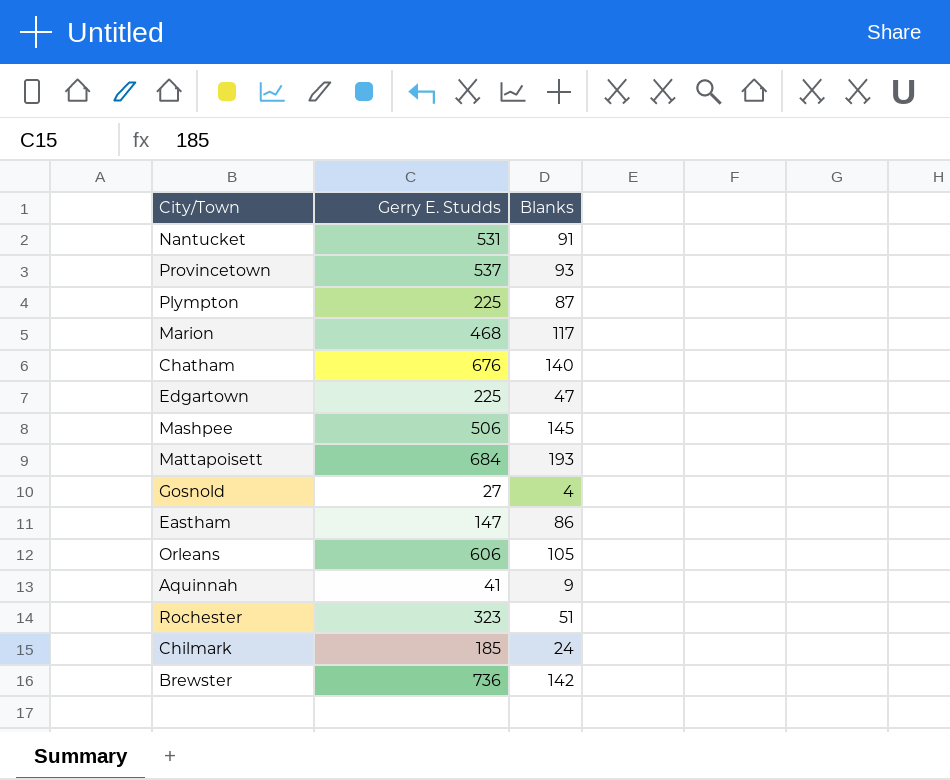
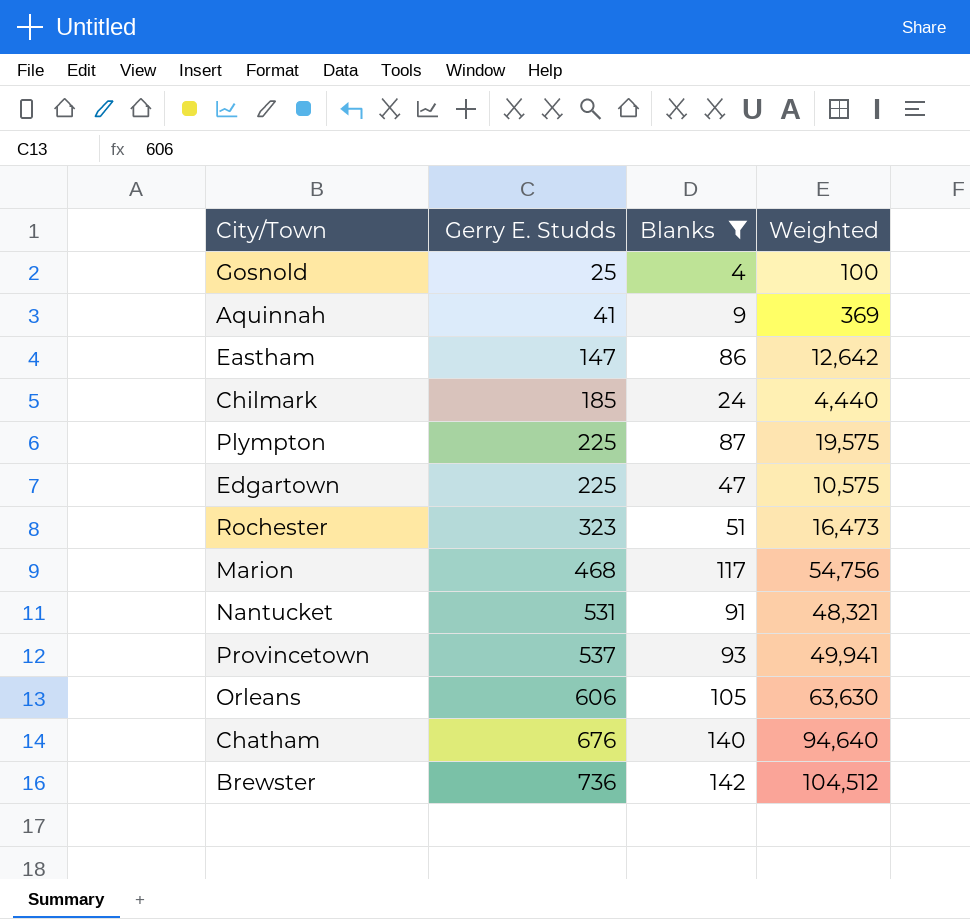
filter: none -> Blanks <= 142
row order: none -> Gerry E. Studds ascending
column Weighted | formula: none -> [Gerry E. Studds] * [Blanks]
Gosnold | Gerry E. Studds: 27 -> 25

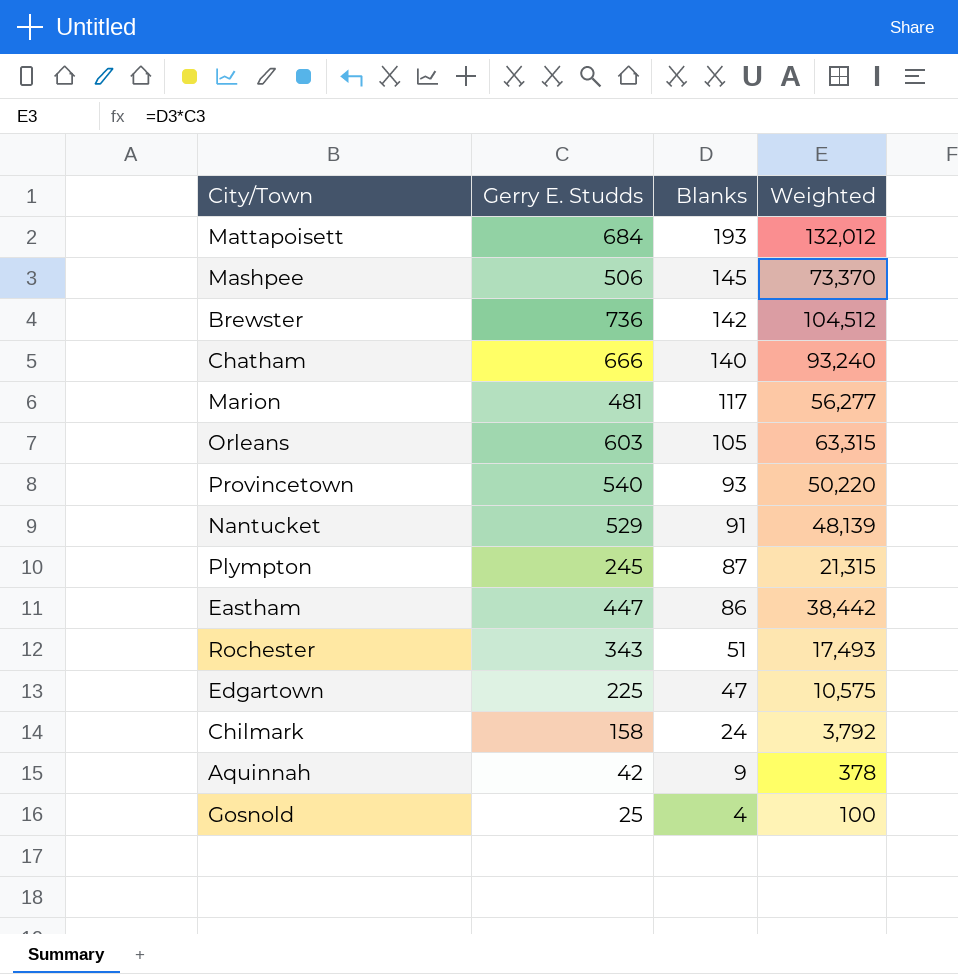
filter: Blanks <= 142 -> none
row order: Gerry E. Studds ascending -> Blanks descending
Chatham | Gerry E. Studds: 676 -> 666
Chatham | Weighted: 94,640 -> 93,240
Marion | Gerry E. Studds: 468 -> 481
Marion | Weighted: 54,756 -> 56,277
Orleans | Gerry E. Studds: 606 -> 603
Orleans | Weighted: 63,630 -> 63,315
Provincetown | Gerry E. Studds: 537 -> 540
Provincetown | Weighted: 49,941 -> 50,220
Nantucket | Gerry E. Studds: 531 -> 529
Nantucket | Weighted: 48,321 -> 48,139
Plympton | Gerry E. Studds: 225 -> 245
Plympton | Weighted: 19,575 -> 21,315
Eastham | Gerry E. Studds: 147 -> 447
Eastham | Weighted: 12,642 -> 38,442
Rochester | Gerry E. Studds: 323 -> 343
Rochester | Weighted: 16,473 -> 17,493
Chilmark | Gerry E. Studds: 185 -> 158
Chilmark | Weighted: 4,440 -> 3,792
Aquinnah | Gerry E. Studds: 41 -> 42
Aquinnah | Weighted: 369 -> 378

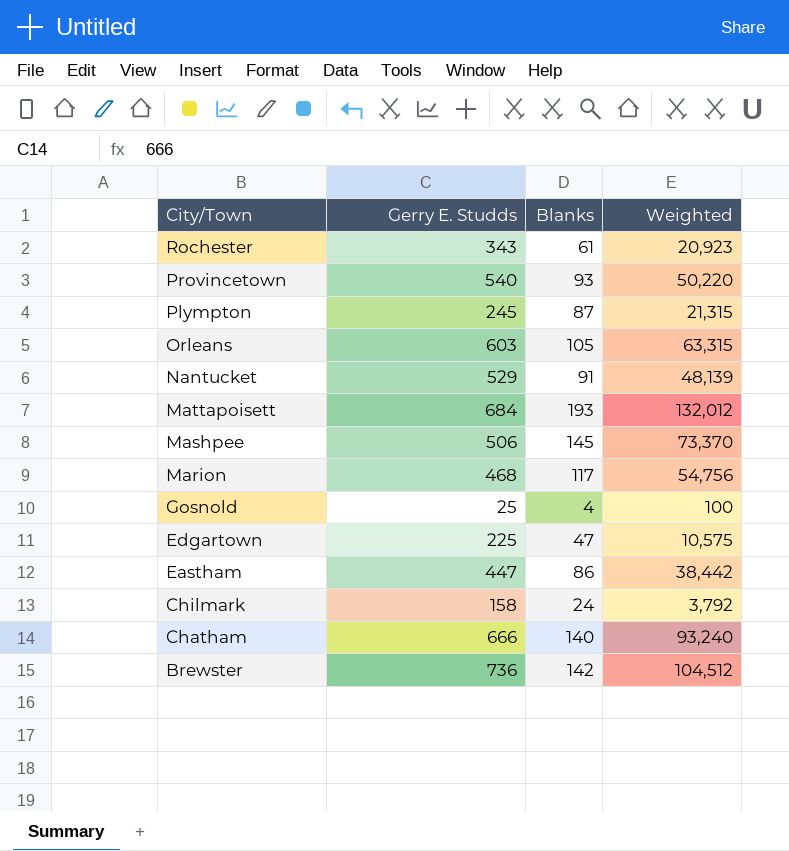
row order: Blanks descending -> City/Town descending
row Aquinnah: 42 | 9 | 378 -> none
Rochester | Blanks: 51 -> 61
Rochester | Weighted: 17,493 -> 20,923
Marion | Gerry E. Studds: 481 -> 468
Marion | Weighted: 56,277 -> 54,756

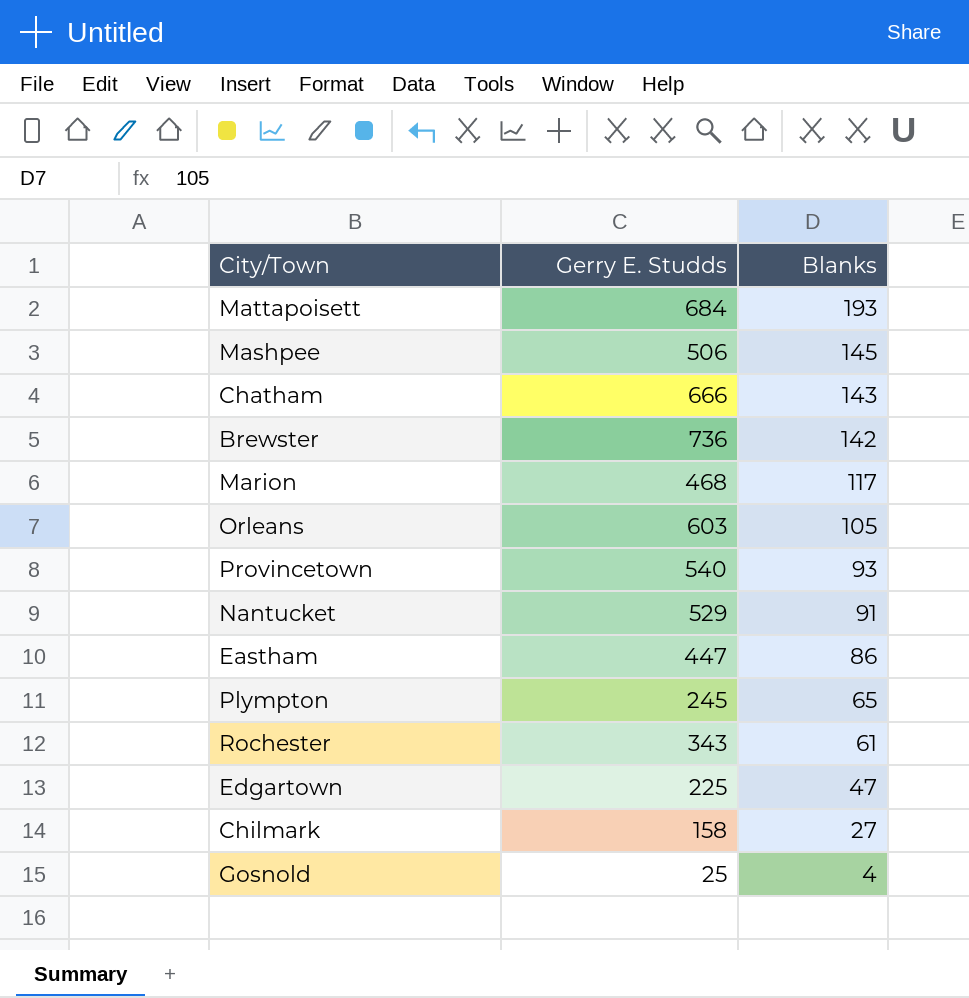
row order: City/Town descending -> Blanks descending
column Weighted | formula: [Gerry E. Studds] * [Blanks] -> none
Chatham | Blanks: 140 -> 143
Plympton | Blanks: 87 -> 65
Chilmark | Blanks: 24 -> 27

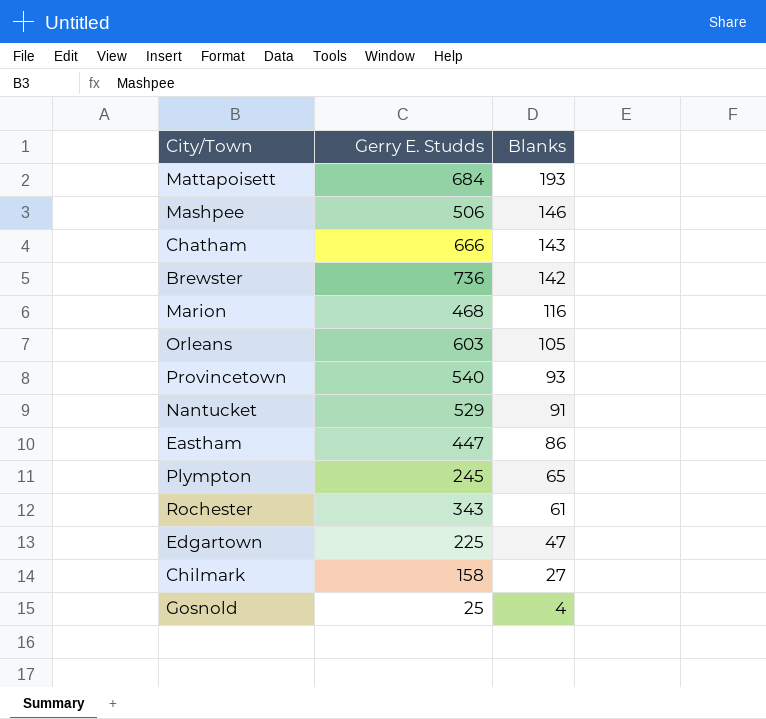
Mashpee | Blanks: 145 -> 146
Marion | Blanks: 117 -> 116

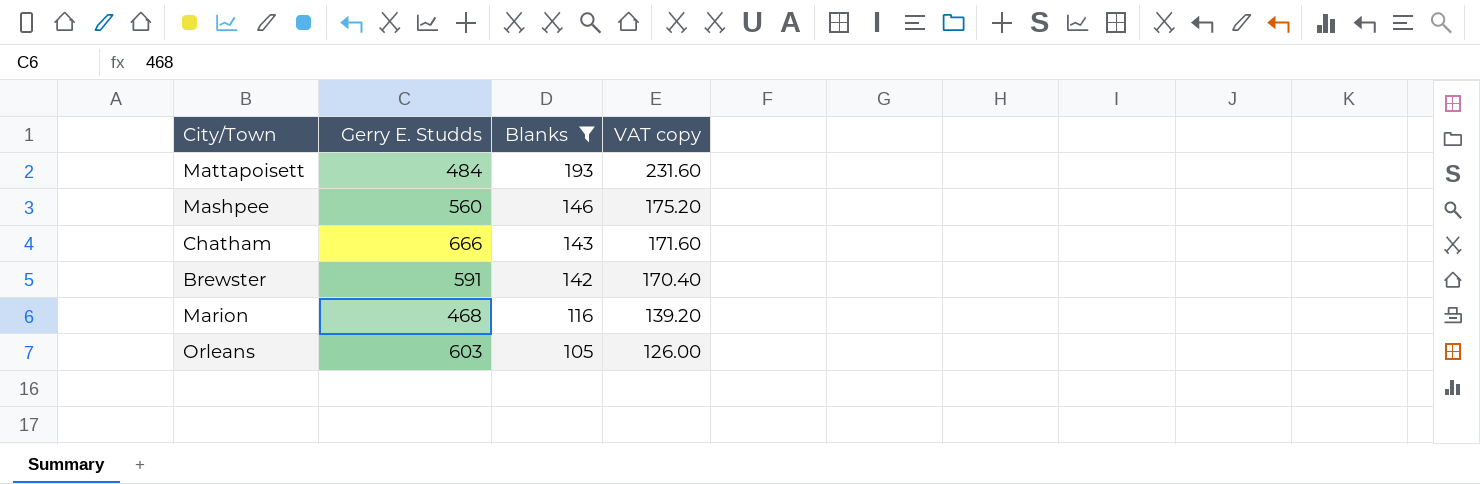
filter: none -> Blanks >= 105
column VAT copy | formula: none -> [Blanks] * 1.2
Mattapoisett | Gerry E. Studds: 684 -> 484
Mashpee | Gerry E. Studds: 506 -> 560
Brewster | Gerry E. Studds: 736 -> 591

